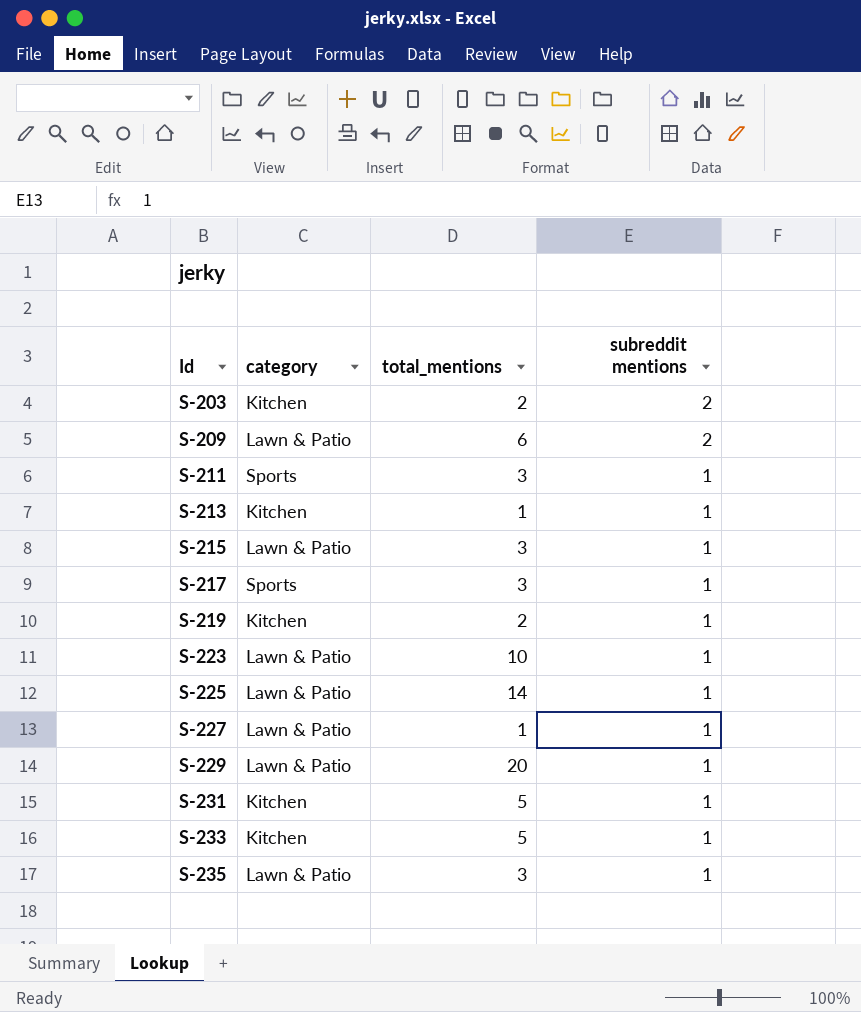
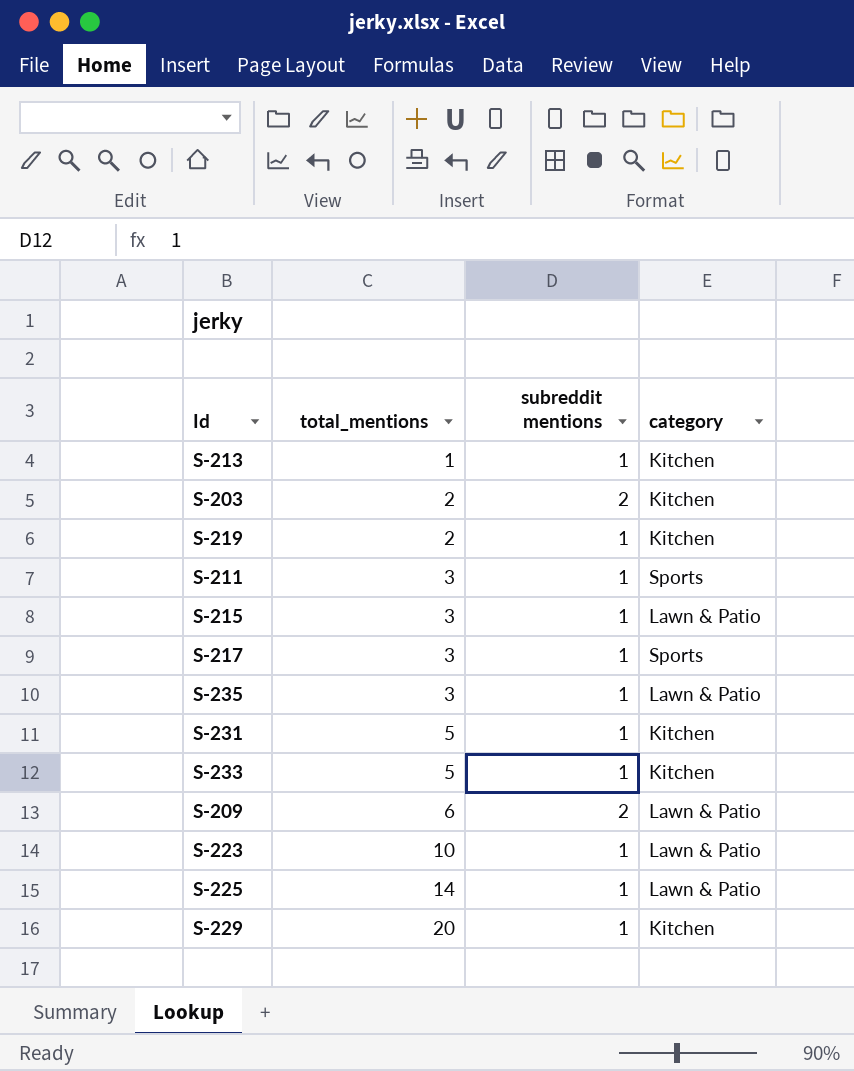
row order: Id ascending -> total_mentions ascending
column category | position: 2 -> 4
row S-227: Lawn & Patio | 1 | 1 -> none
S-229 | category: Lawn & Patio -> Kitchen

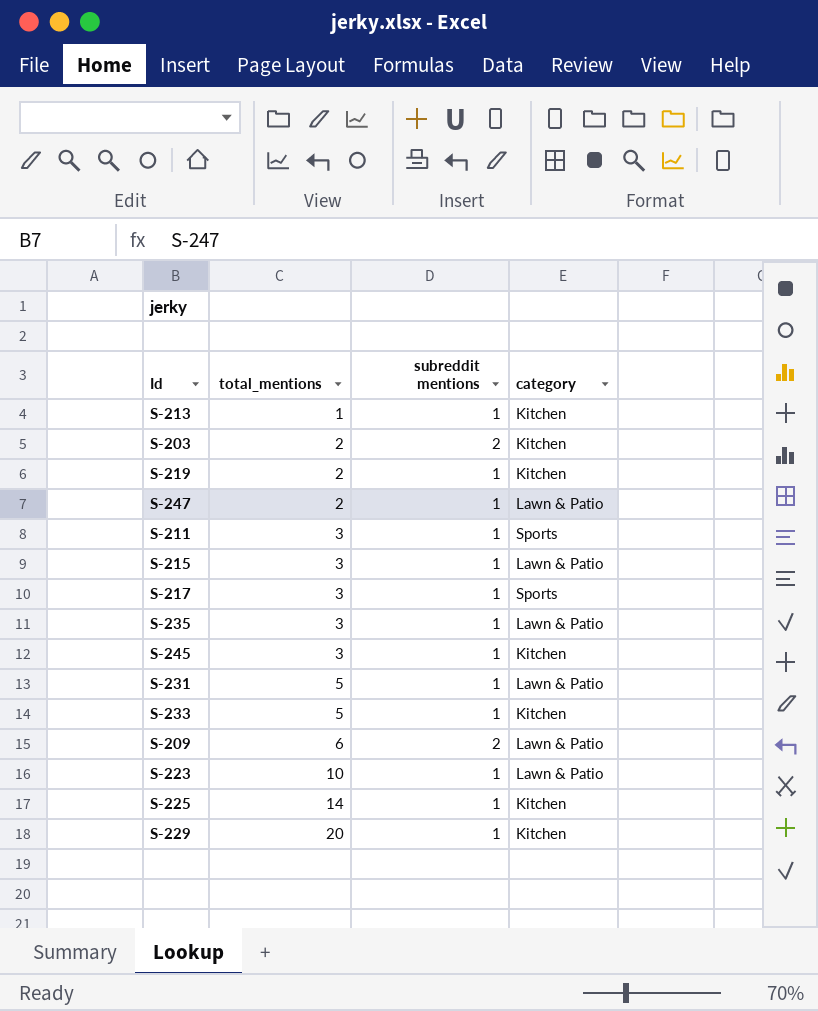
row S-247: none -> 2 | 1 | Lawn & Patio
row S-245: none -> 3 | 1 | Kitchen
S-231 | category: Kitchen -> Lawn & Patio
S-225 | category: Lawn & Patio -> Kitchen

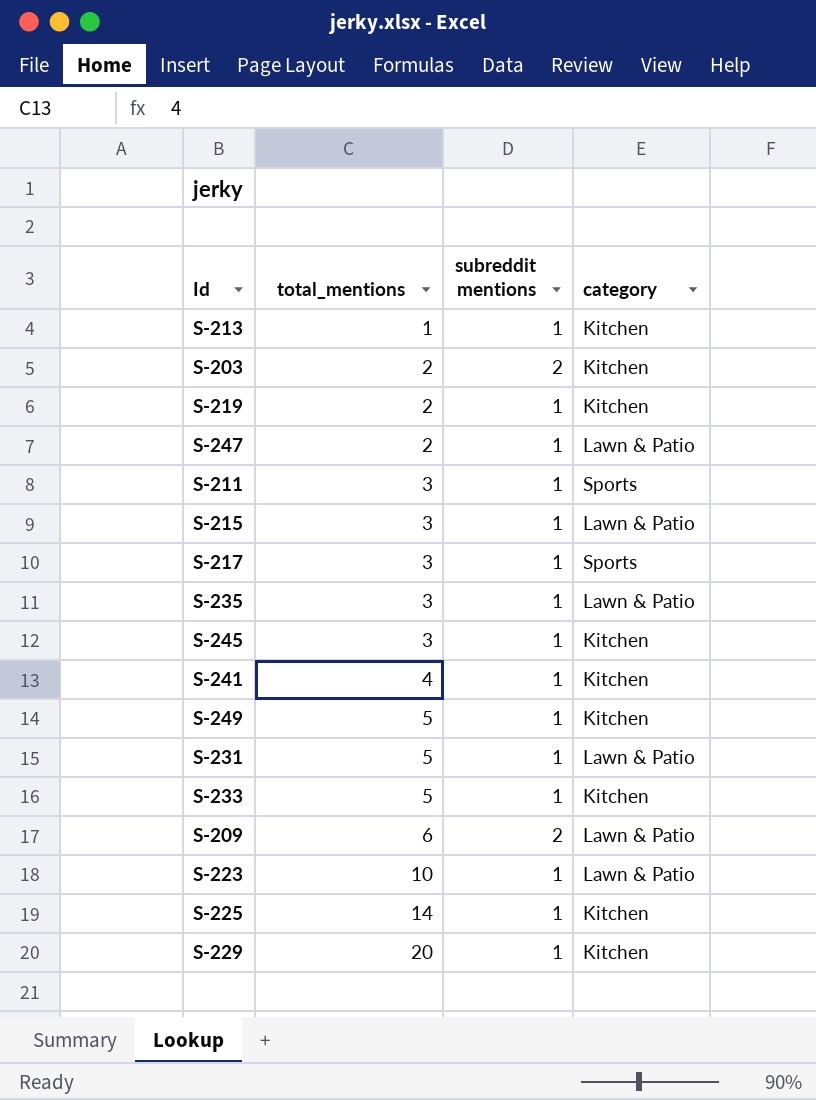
row S-241: none -> 4 | 1 | Kitchen
row S-249: none -> 5 | 1 | Kitchen

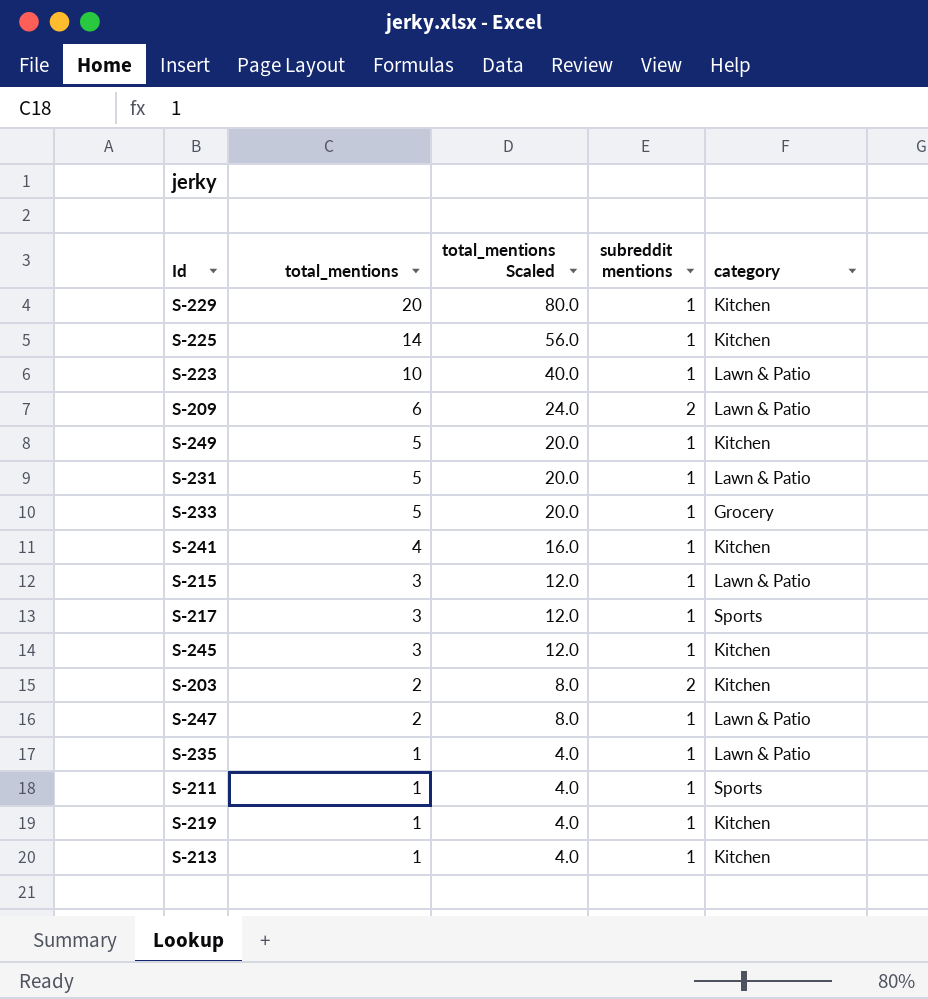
row order: total_mentions ascending -> total_mentions descending
column total_mentions Scaled | formula: none -> [total_mentions] * 4
S-233 | category: Kitchen -> Grocery
S-235 | total_mentions: 3 -> 1
S-211 | total_mentions: 3 -> 1
S-219 | total_mentions: 2 -> 1

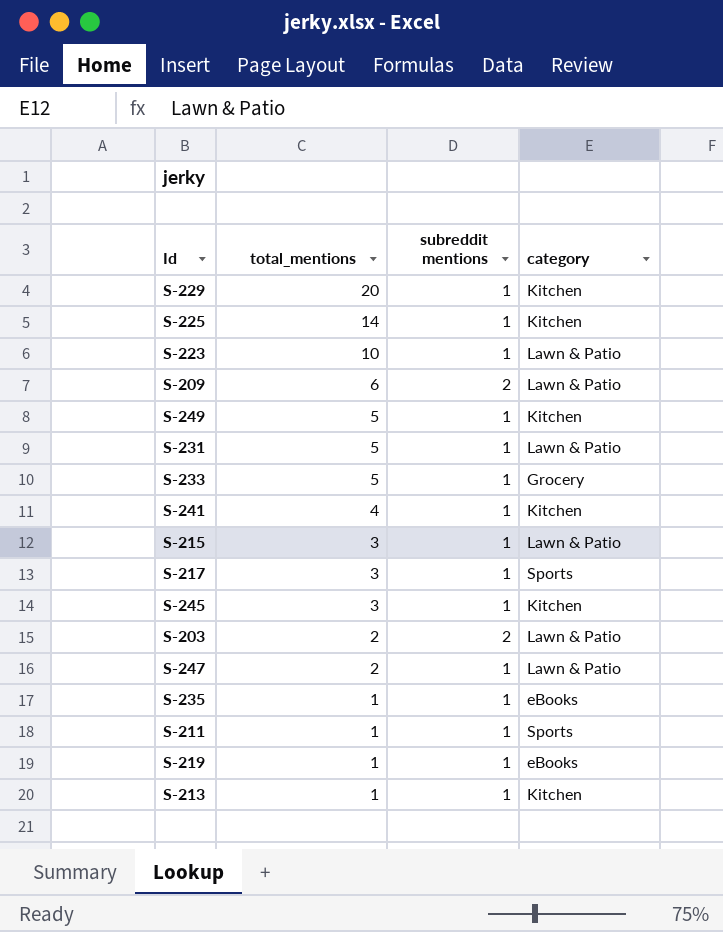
column total_mentions Scaled | formula: [total_mentions] * 4 -> none
S-203 | category: Kitchen -> Lawn & Patio
S-235 | category: Lawn & Patio -> eBooks
S-219 | category: Kitchen -> eBooks

